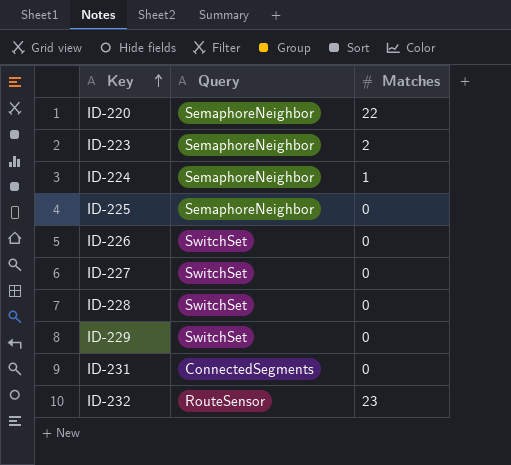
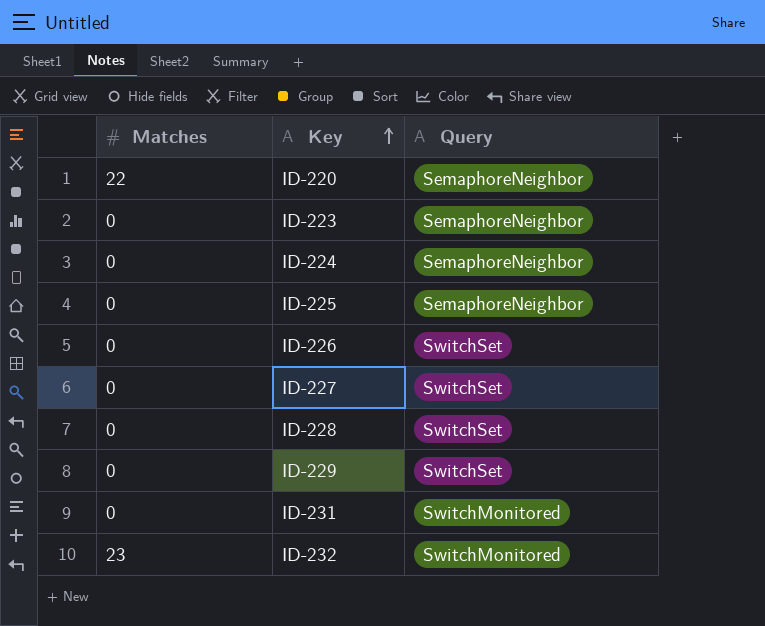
column Matches | position: 3 -> 1
ID-223 | Matches: 2 -> 0
ID-224 | Matches: 1 -> 0
ID-231 | Query: ConnectedSegments -> SwitchMonitored
ID-232 | Query: RouteSensor -> SwitchMonitored

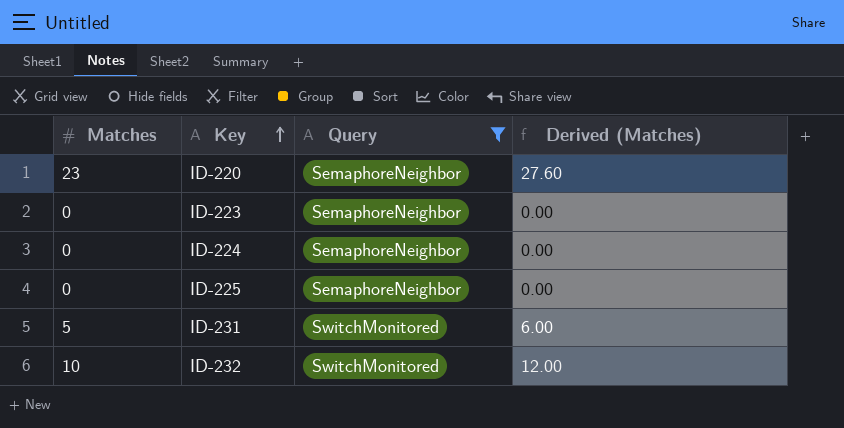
filter: none -> Query != SwitchSet
column Derived (Matches) | formula: none -> [Matches] * 1.2
ID-220 | Matches: 22 -> 23
ID-231 | Matches: 0 -> 5
ID-232 | Matches: 23 -> 10

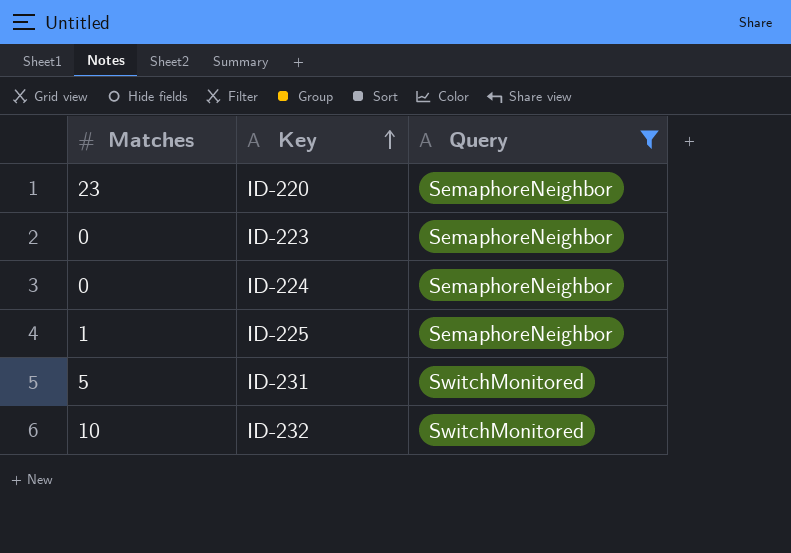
column Derived (Matches) | formula: [Matches] * 1.2 -> none
ID-225 | Matches: 0 -> 1

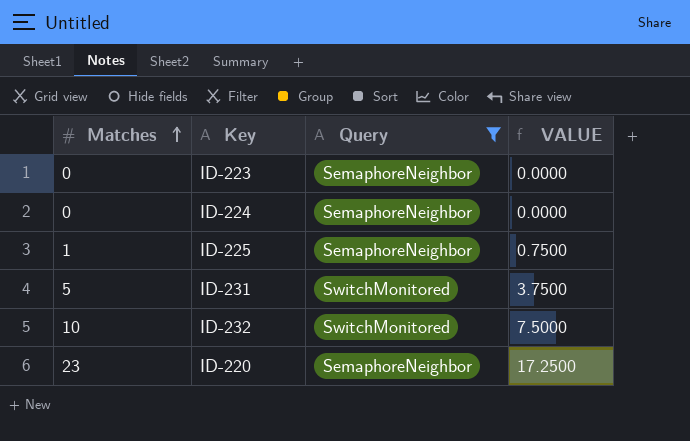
row order: Key ascending -> Matches ascending
column VALUE | formula: none -> [Matches] * 0.75

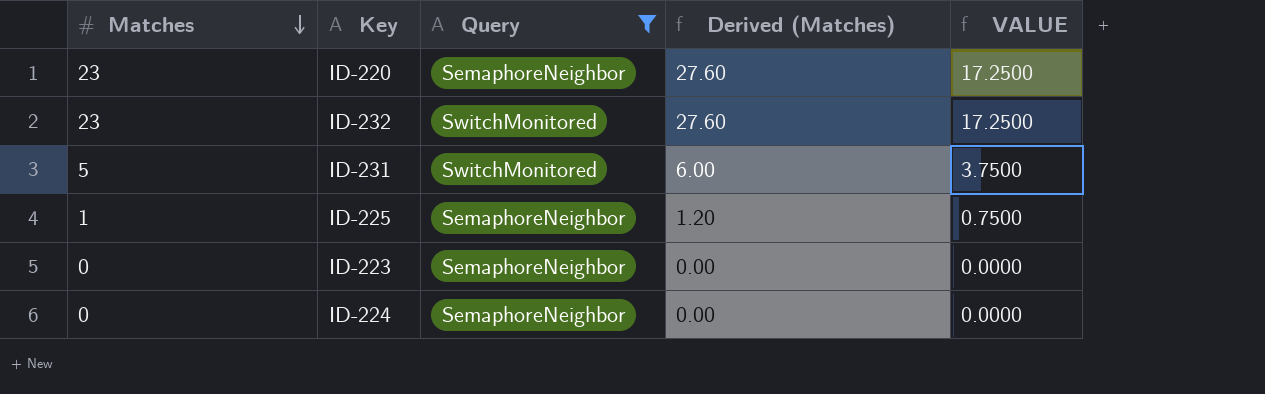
row order: Matches ascending -> Matches descending
column Derived (Matches) | formula: none -> [Matches] * 1.2
ID-232 | Matches: 10 -> 23
ID-232 | VALUE: 7.5000 -> 17.2500

